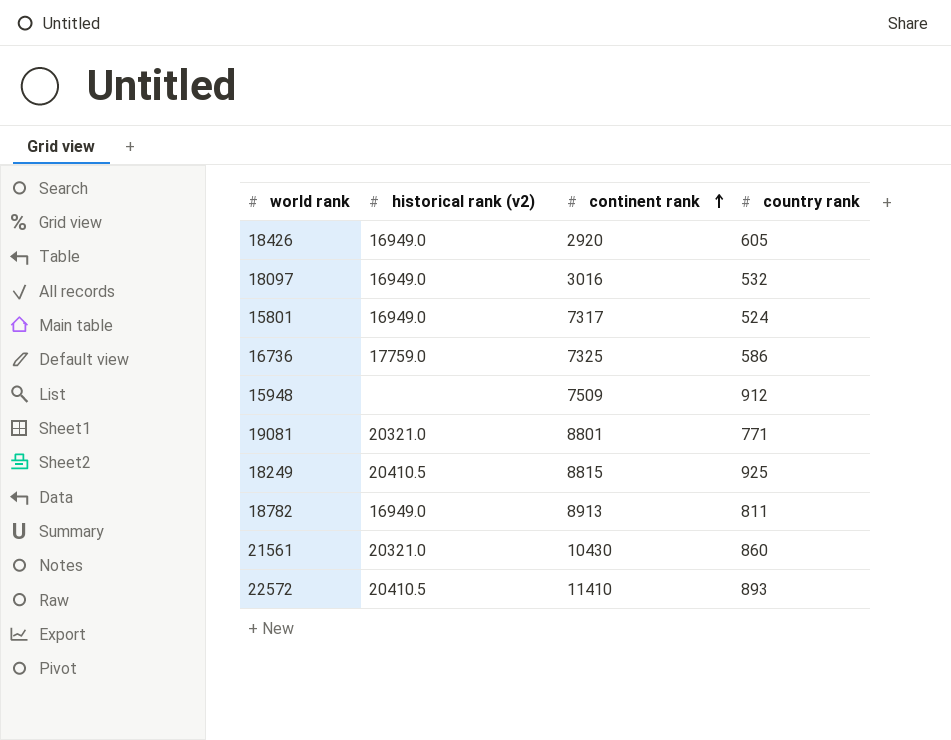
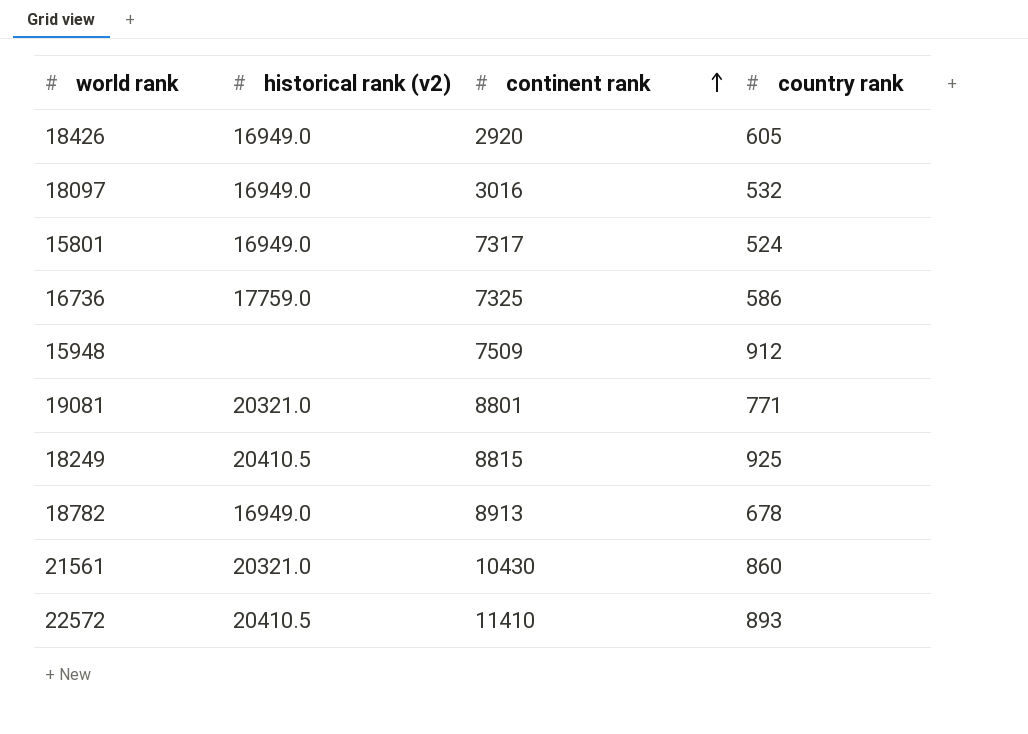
18782 | country rank: 811 -> 678

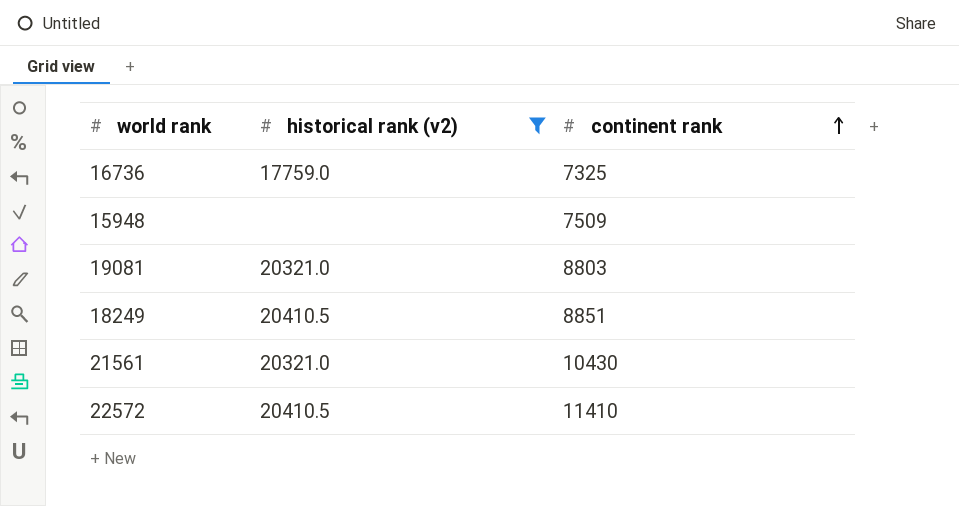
filter: none -> historical rank (v2) != 16949.0
column country rank | position: 4 -> none
19081 | continent rank: 8801 -> 8803
18249 | continent rank: 8815 -> 8851

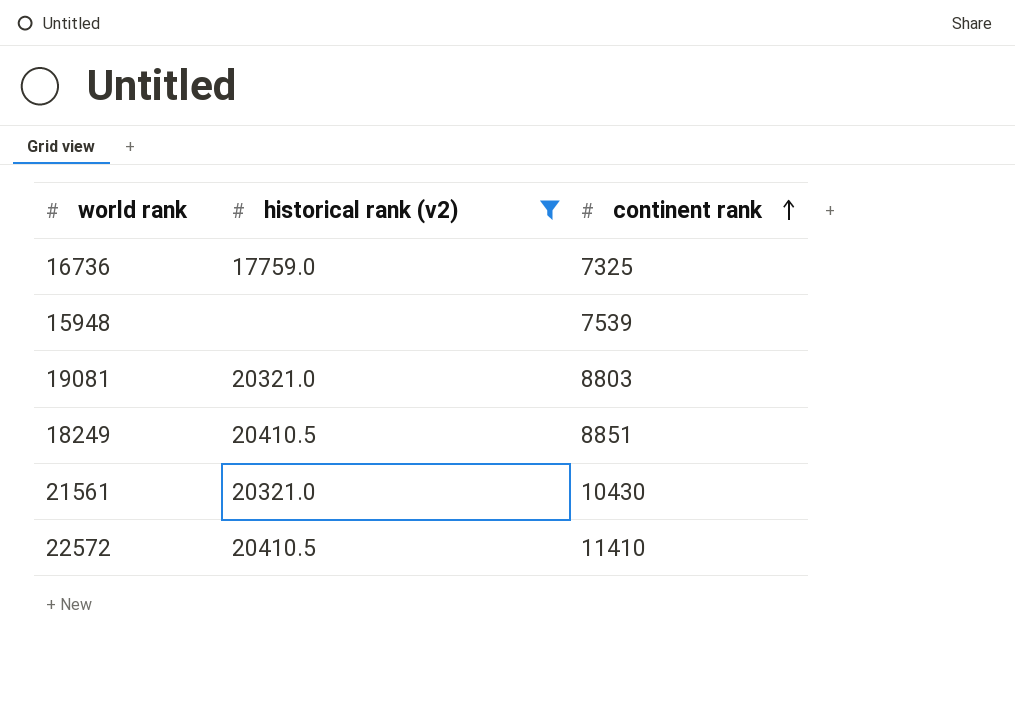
15948 | continent rank: 7509 -> 7539

